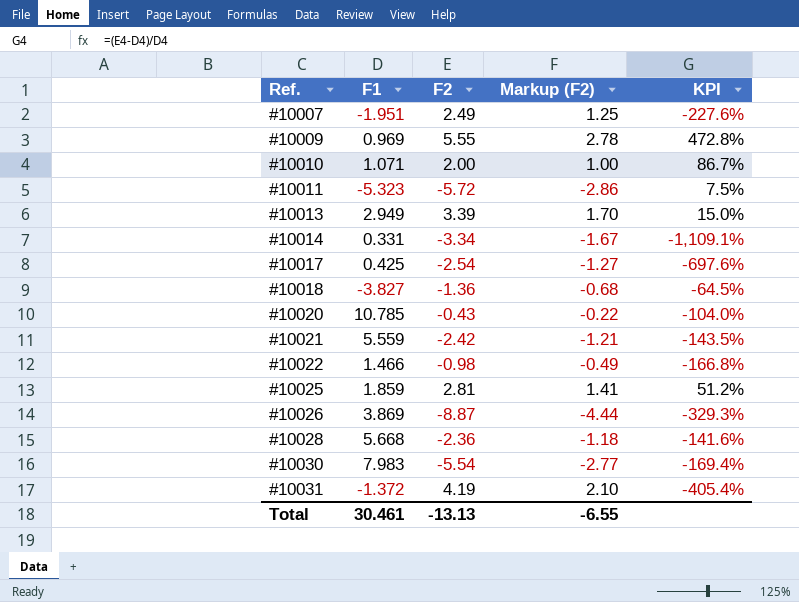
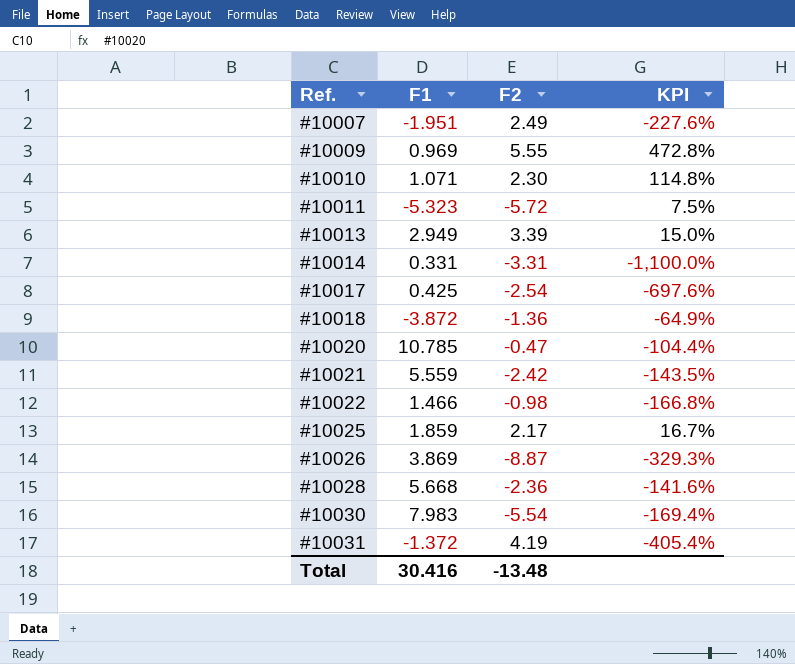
column Markup (F2) | formula: [F2] * 0.5 -> none
#10010 | F2: 2.00 -> 2.30
#10010 | KPI: 86.7% -> 114.8%
#10014 | F2: -3.34 -> -3.31
#10014 | KPI: -1,109.1% -> -1,100.0%
#10018 | F1: -3.827 -> -3.872
#10018 | KPI: -64.5% -> -64.9%
#10020 | F2: -0.43 -> -0.47
#10020 | KPI: -104.0% -> -104.4%
#10025 | F2: 2.81 -> 2.17
#10025 | KPI: 51.2% -> 16.7%
Total | F1: 30.461 -> 30.416
Total | F2: -13.13 -> -13.48

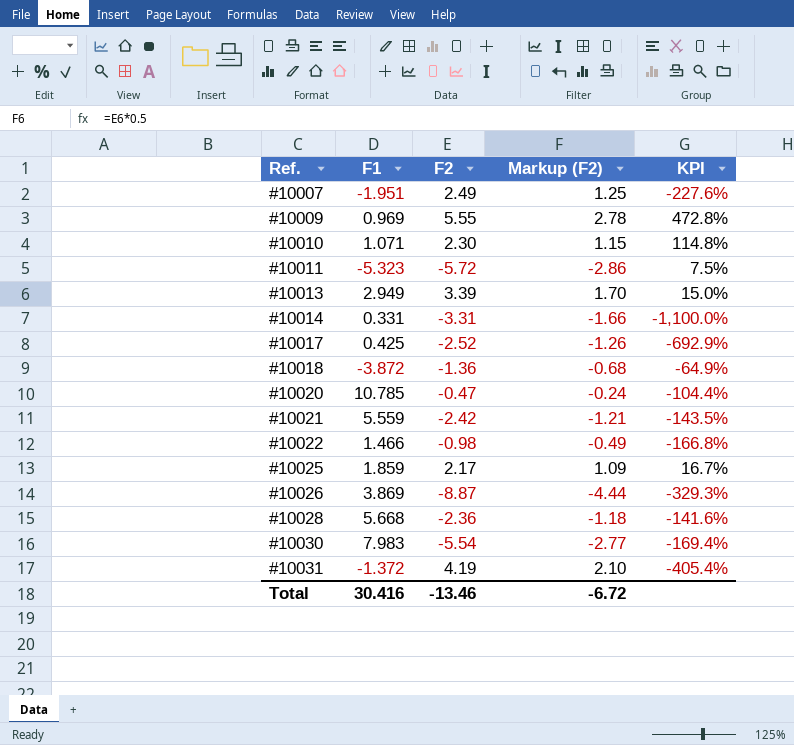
column Markup (F2) | formula: none -> [F2] * 0.5
#10017 | F2: -2.54 -> -2.52
#10017 | KPI: -697.6% -> -692.9%
Total | F2: -13.48 -> -13.46

